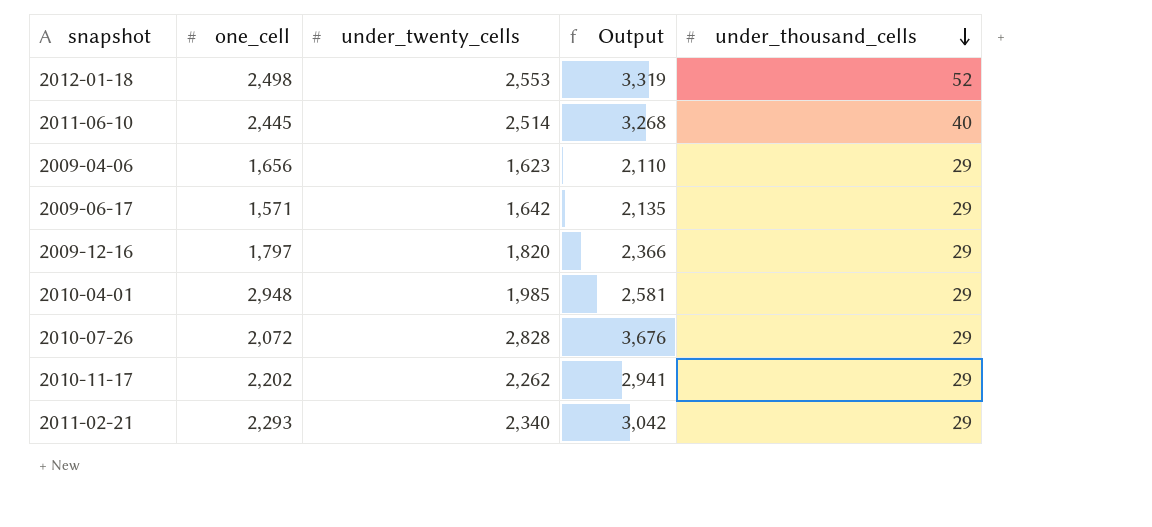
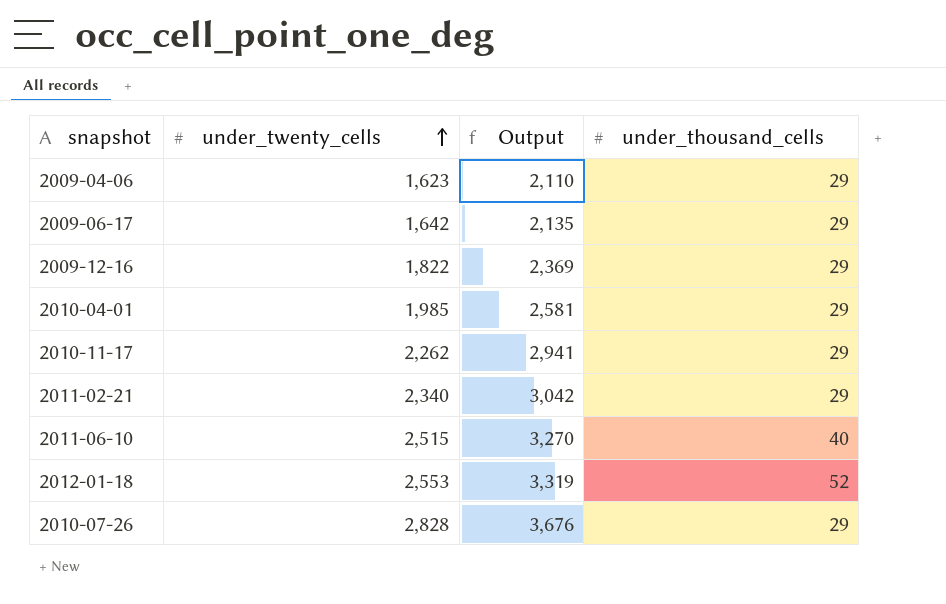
row order: under_thousand_cells descending -> under_twenty_cells ascending
column one_cell | position: 2 -> none
2009-12-16 | under_twenty_cells: 1,820 -> 1,822
2009-12-16 | Output: 2,366 -> 2,369
2011-06-10 | under_twenty_cells: 2,514 -> 2,515
2011-06-10 | Output: 3,268 -> 3,270

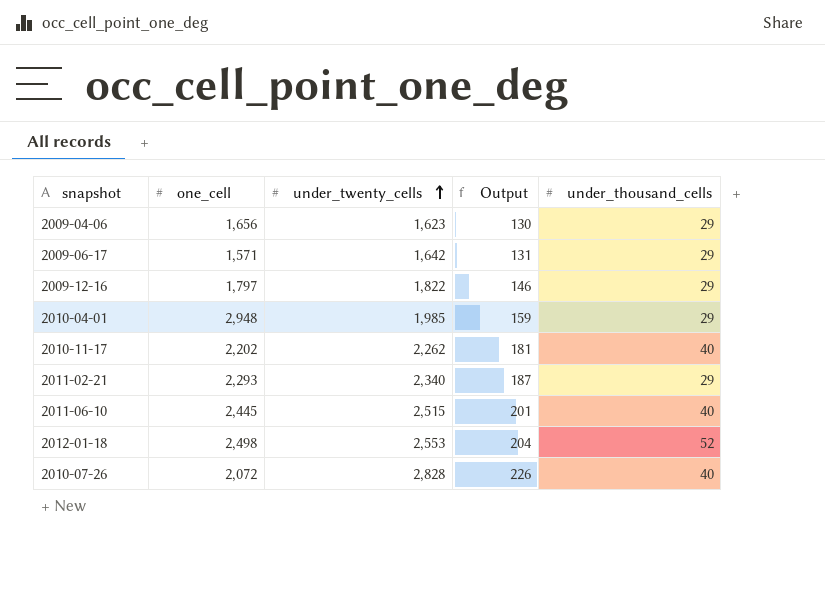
column one_cell | position: none -> 2
column Output | formula: [under_twenty_cells] * 1.3 -> [under_twenty_cells] * 0.08
2010-11-17 | under_thousand_cells: 29 -> 40
2010-07-26 | under_thousand_cells: 29 -> 40

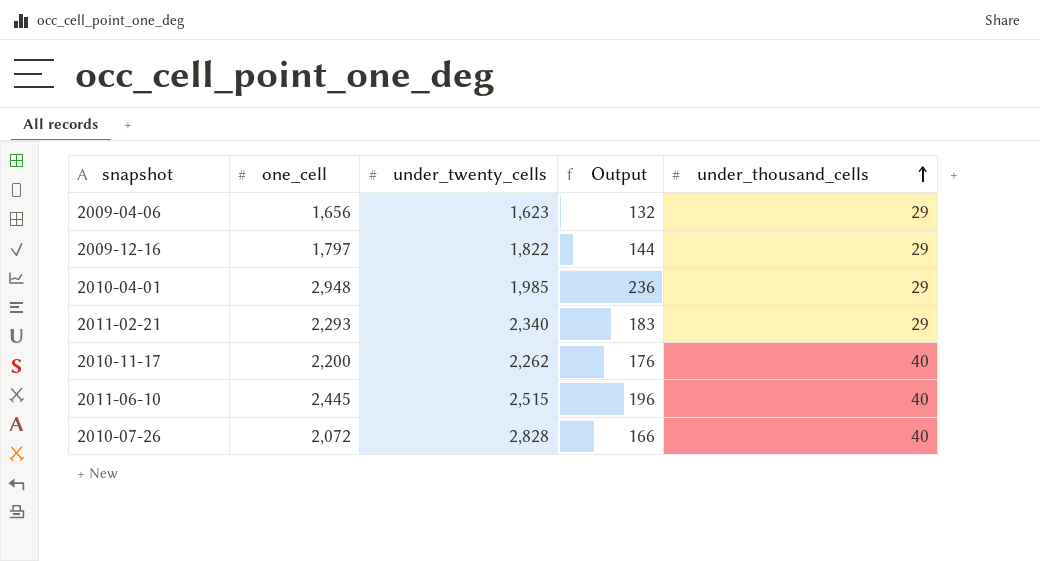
row order: under_twenty_cells ascending -> under_thousand_cells ascending
column Output | formula: [under_twenty_cells] * 0.08 -> [one_cell] * 0.08
row 2009-06-17: 1,571 | 1,642 | 131 | 29 -> none
row 2012-01-18: 2,498 | 2,553 | 204 | 52 -> none
2010-11-17 | one_cell: 2,202 -> 2,200

